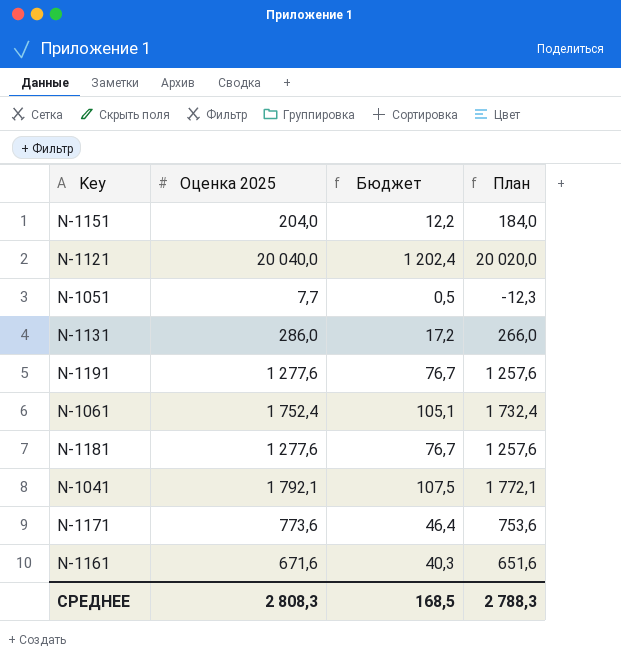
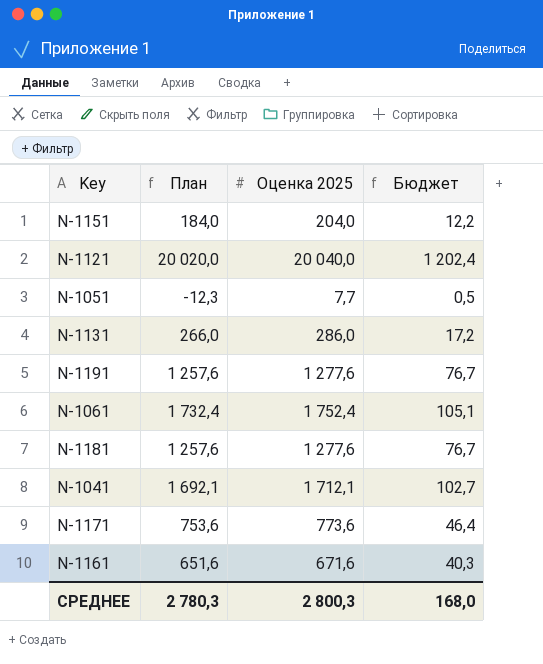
column План | position: 4 -> 2
N-1041 | План: 1 772,1 -> 1 692,1
N-1041 | Оценка 2025: 1 792,1 -> 1 712,1
N-1041 | Бюджет: 107,5 -> 102,7
СРЕДНЕЕ | План: 2 788,3 -> 2 780,3
СРЕДНЕЕ | Оценка 2025: 2 808,3 -> 2 800,3
СРЕДНЕЕ | Бюджет: 168,5 -> 168,0

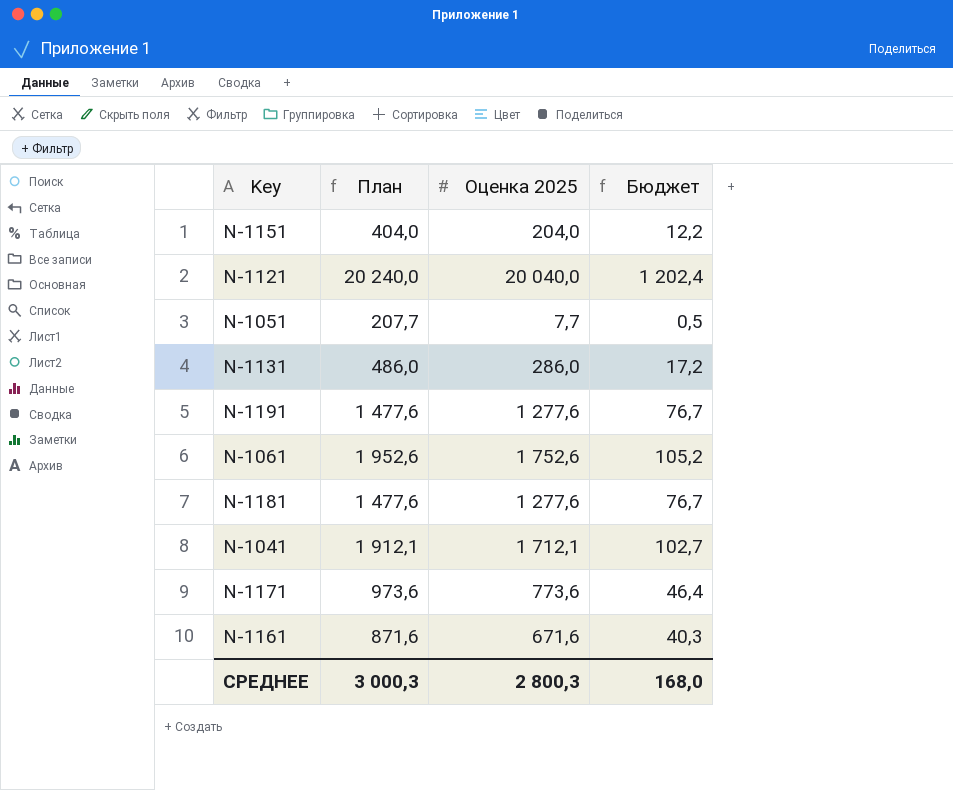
column План | formula: [Оценка 2025] - 20 -> [Оценка 2025] + 200
N-1061 | Оценка 2025: 1 752,4 -> 1 752,6
N-1061 | Бюджет: 105,1 -> 105,2
СРЕДНЕЕ | План: 2 780,3 -> 3 000,3

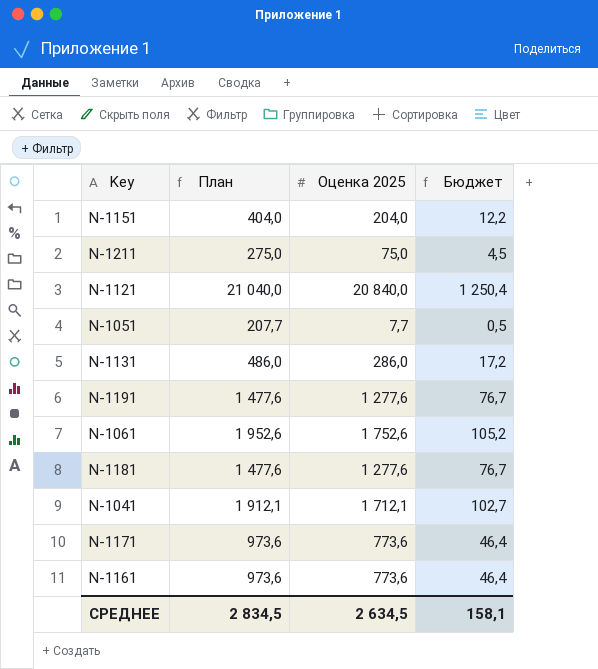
row N-1211: none -> 275,0 | 75,0 | 4,5
N-1121 | План: 20 240,0 -> 21 040,0
N-1121 | Оценка 2025: 20 040,0 -> 20 840,0
N-1121 | Бюджет: 1 202,4 -> 1 250,4
N-1161 | План: 871,6 -> 973,6
N-1161 | Оценка 2025: 671,6 -> 773,6
N-1161 | Бюджет: 40,3 -> 46,4
СРЕДНЕЕ | План: 3 000,3 -> 2 834,5
СРЕДНЕЕ | Оценка 2025: 2 800,3 -> 2 634,5
СРЕДНЕЕ | Бюджет: 168,0 -> 158,1

